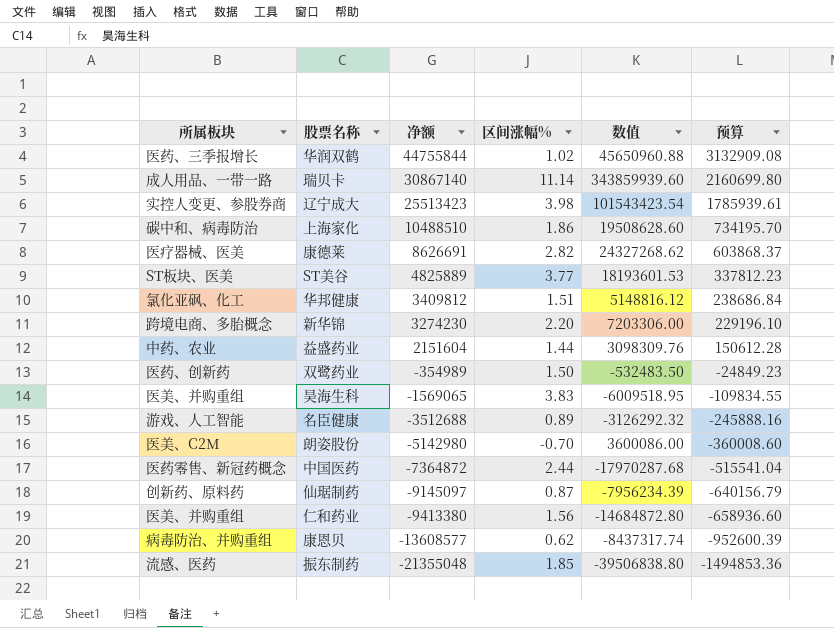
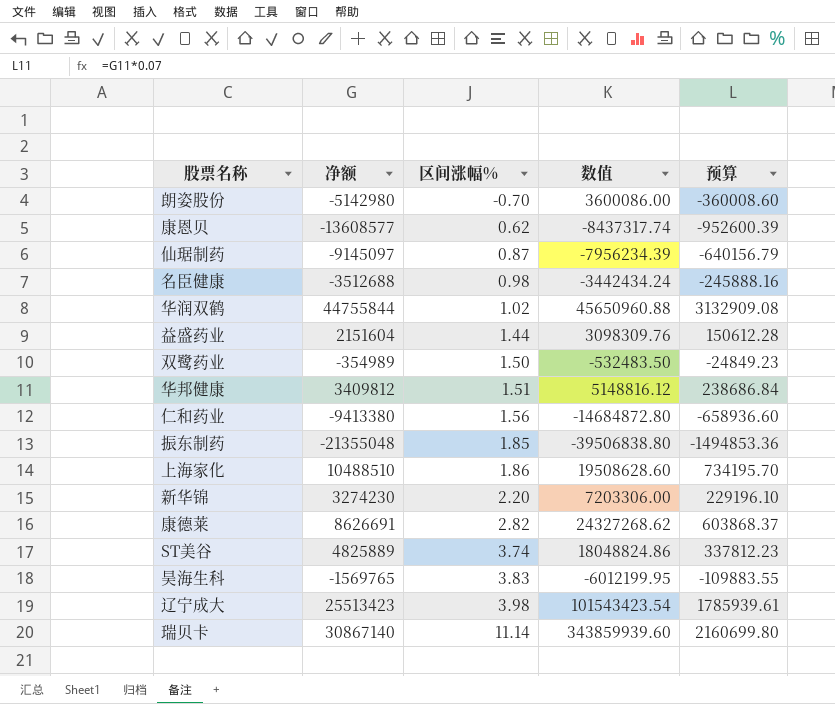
row order: 净额 descending -> 区间涨幅% ascending
column 所属板块 | position: 1 -> none
row 中国医药: 医药零售、新冠药概念 | -7364872 | 2.44 | -17970287.68 | -515541.04 -> none
名臣健康 | 区间涨幅%: 0.89 -> 0.98
名臣健康 | 数值: -3126292.32 -> -3442434.24
ST美谷 | 区间涨幅%: 3.77 -> 3.74
ST美谷 | 数值: 18193601.53 -> 18048824.86
昊海生科 | 净额: -1569065 -> -1569765
昊海生科 | 数值: -6009518.95 -> -6012199.95
昊海生科 | 预算: -109834.55 -> -109883.55

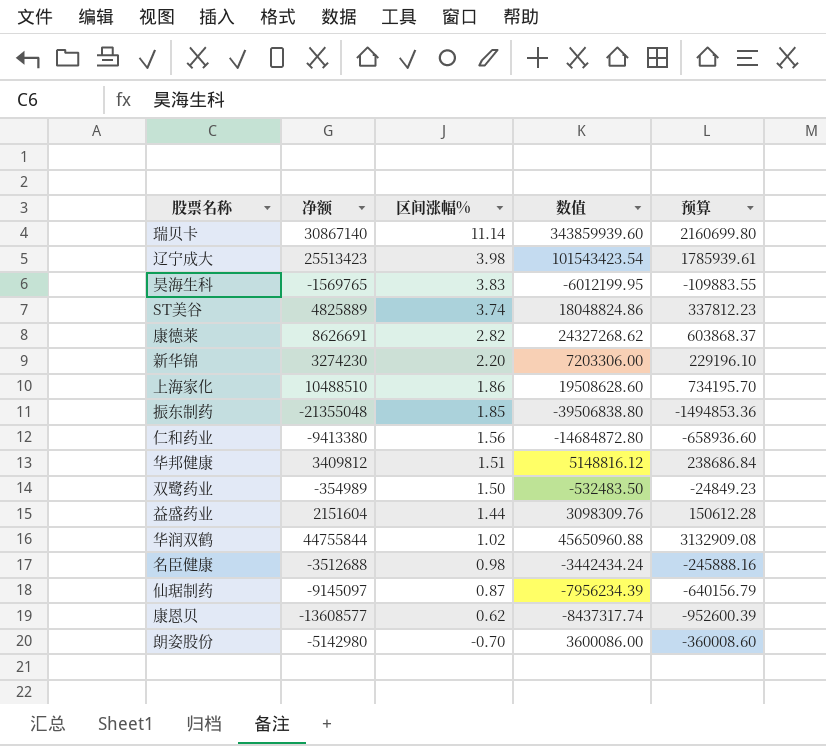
row order: 区间涨幅% ascending -> 区间涨幅% descending

